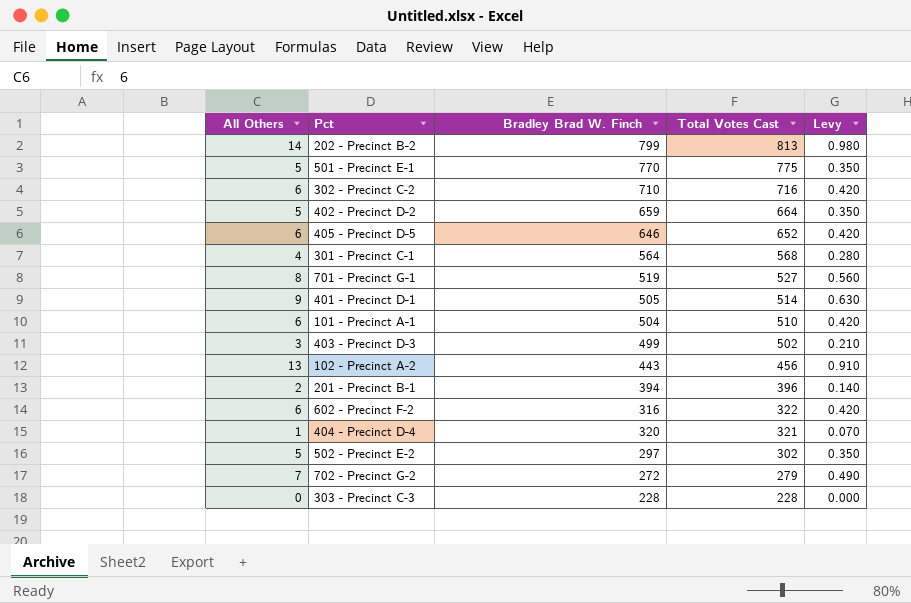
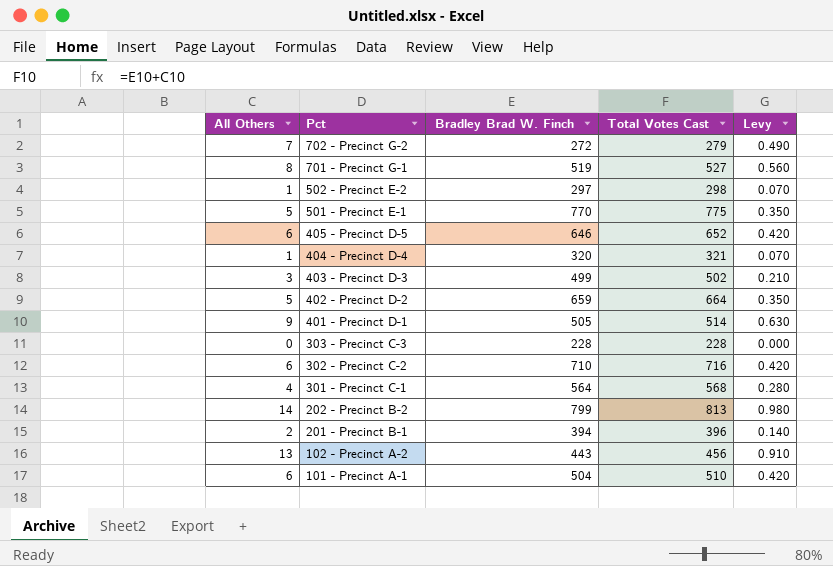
row order: Total Votes Cast descending -> Pct descending
row 602 - Precinct F-2: 6 | 316 | 322 | 0.420 -> none
502 - Precinct E-2 | All Others: 5 -> 1
502 - Precinct E-2 | Total Votes Cast: 302 -> 298
502 - Precinct E-2 | Levy: 0.350 -> 0.070

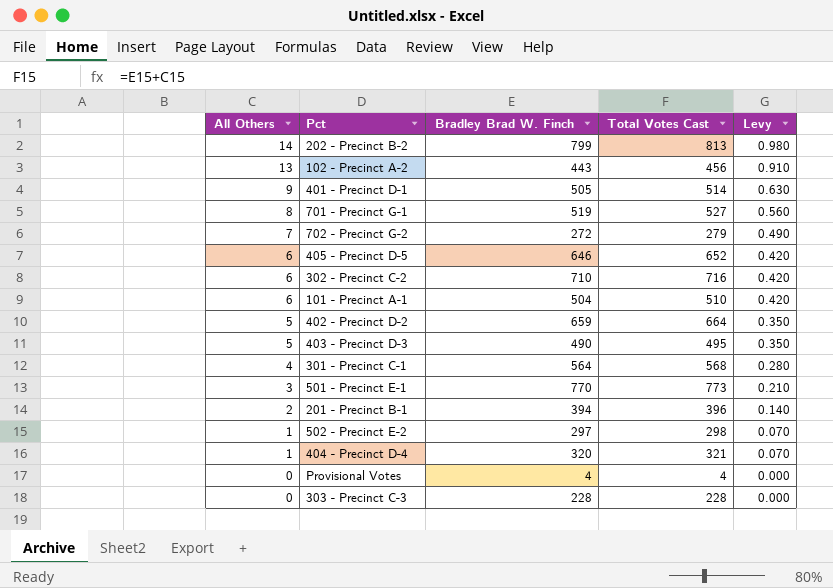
row order: Pct descending -> All Others descending
403 - Precinct D-3 | All Others: 3 -> 5
403 - Precinct D-3 | Bradley Brad W. Finch: 499 -> 490
403 - Precinct D-3 | Total Votes Cast: 502 -> 495
403 - Precinct D-3 | Levy: 0.210 -> 0.350
501 - Precinct E-1 | All Others: 5 -> 3
501 - Precinct E-1 | Total Votes Cast: 775 -> 773
501 - Precinct E-1 | Levy: 0.350 -> 0.210
row Provisional Votes: none -> 0 | 4 | 4 | 0.000

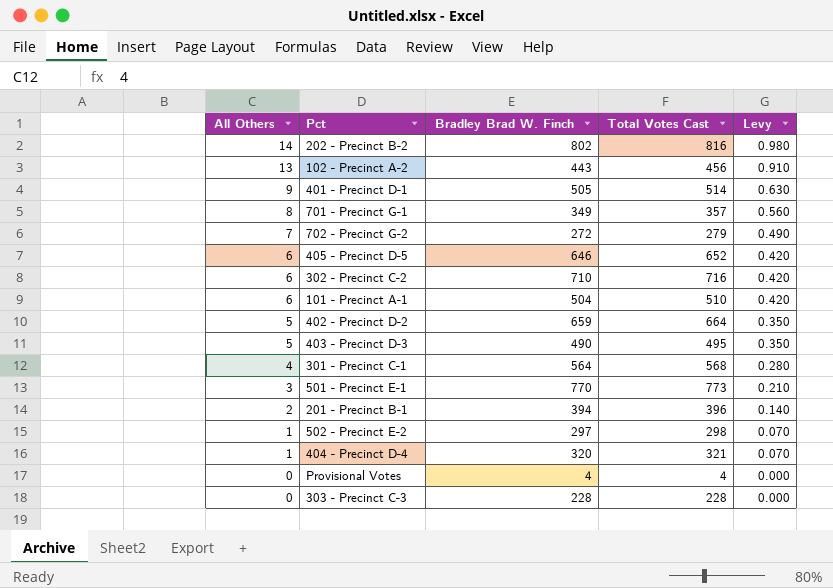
202 - Precinct B-2 | Bradley Brad W. Finch: 799 -> 802
202 - Precinct B-2 | Total Votes Cast: 813 -> 816
701 - Precinct G-1 | Bradley Brad W. Finch: 519 -> 349
701 - Precinct G-1 | Total Votes Cast: 527 -> 357

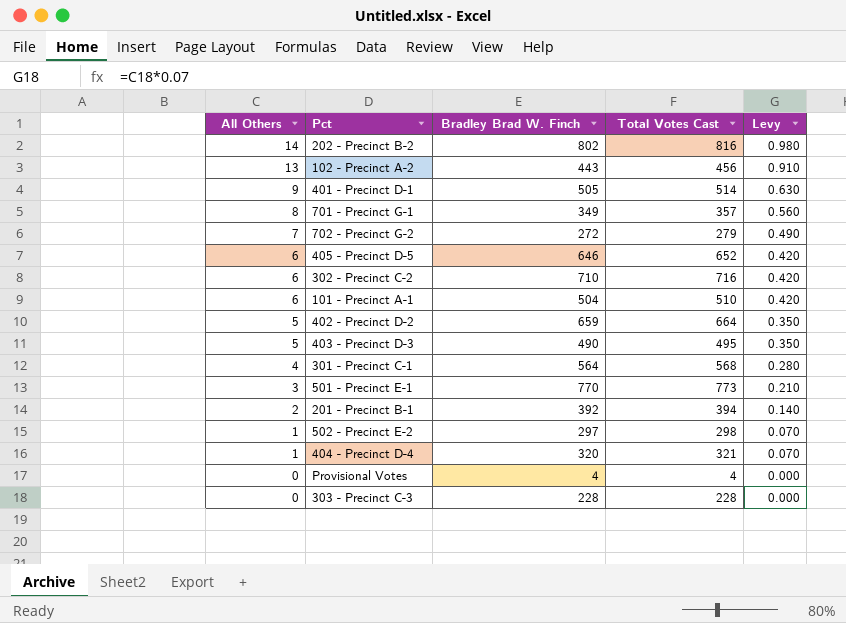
201 - Precinct B-1 | Bradley Brad W. Finch: 394 -> 392
201 - Precinct B-1 | Total Votes Cast: 396 -> 394

